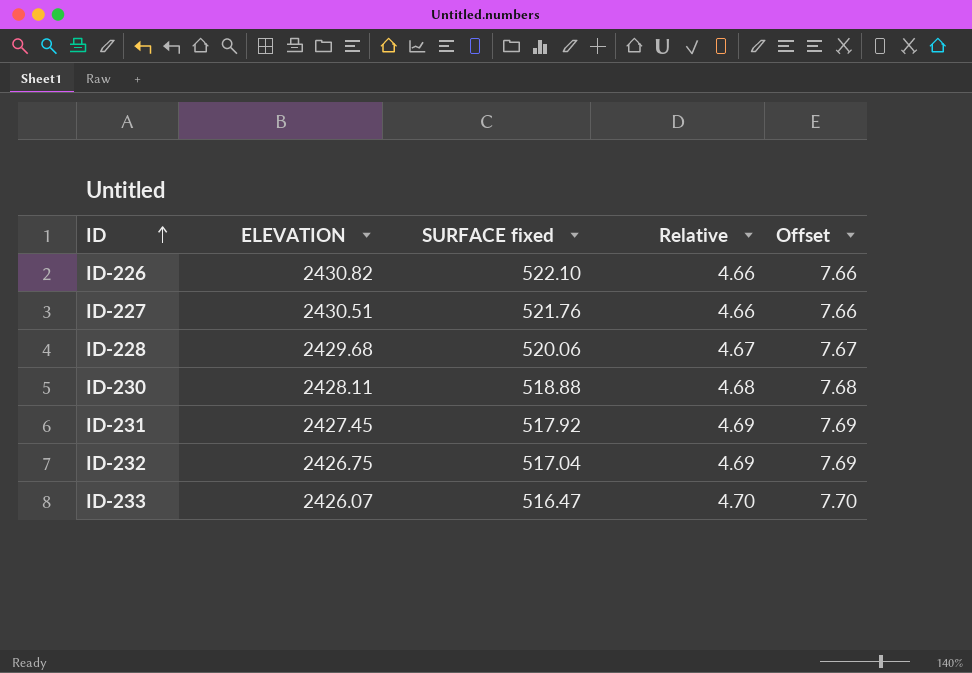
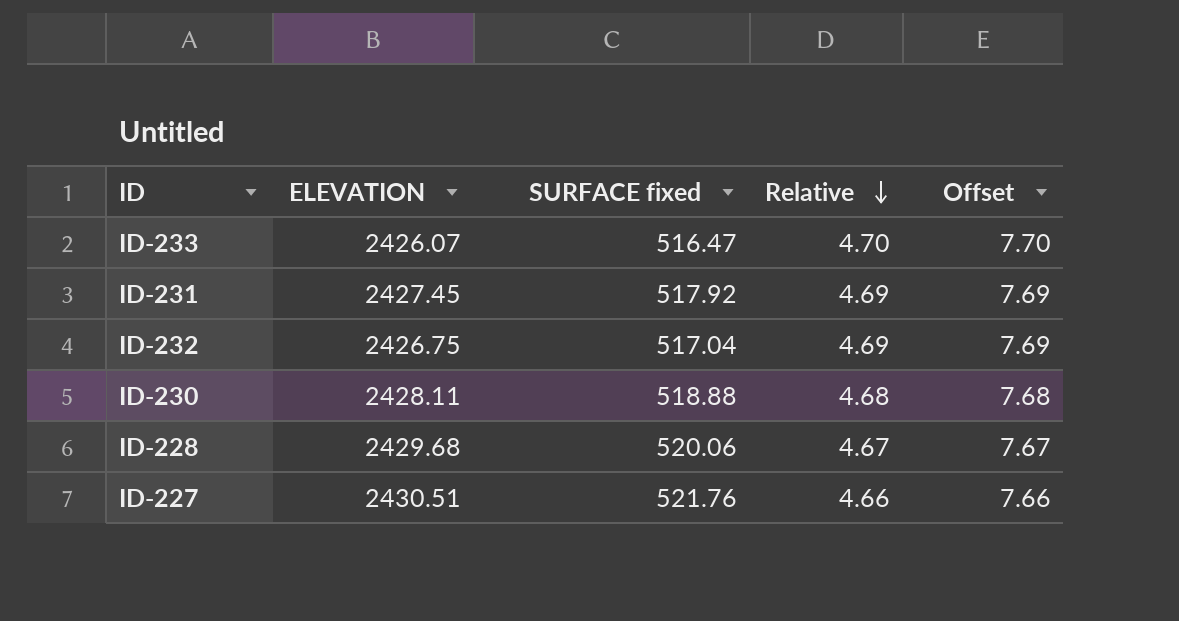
row order: ID ascending -> Relative descending
row ID-226: 2430.82 | 522.10 | 4.66 | 7.66 -> none

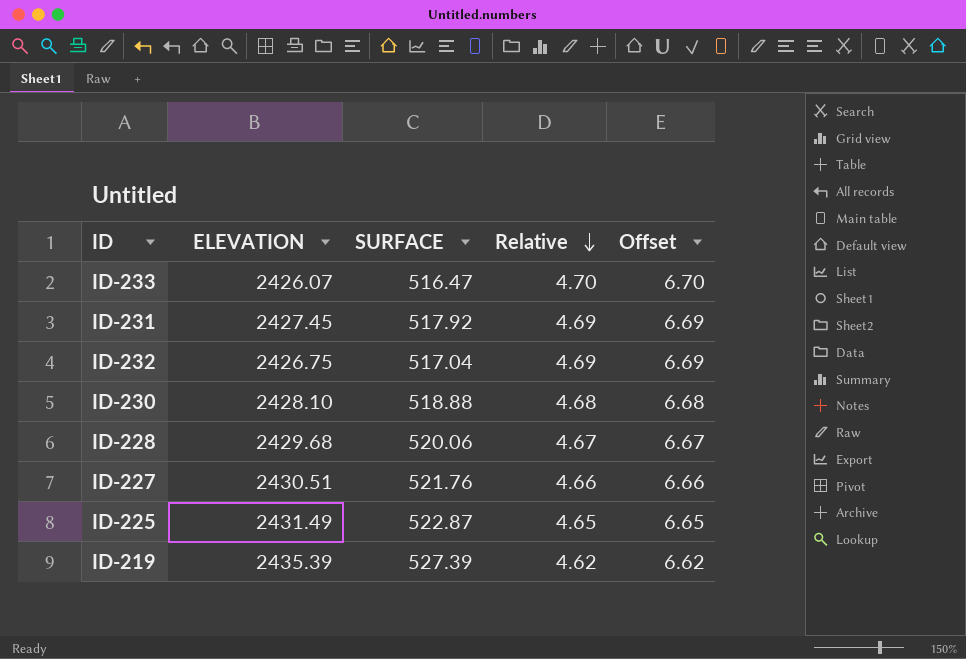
column name: SURFACE fixed -> SURFACE
column Offset | formula: [Relative] + 3 -> [Relative] + 2
ID-230 | ELEVATION: 2428.11 -> 2428.10
row ID-225: none -> 2431.49 | 522.87 | 4.65 | 6.65
row ID-219: none -> 2435.39 | 527.39 | 4.62 | 6.62

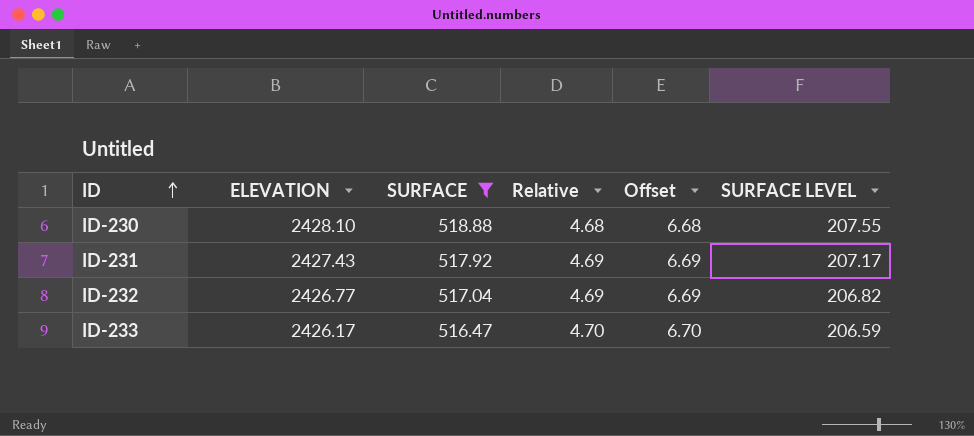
filter: none -> SURFACE <= 518.88
row order: Relative descending -> ID ascending
column SURFACE LEVEL | formula: none -> [SURFACE] * 0.4
ID-231 | ELEVATION: 2427.45 -> 2427.43
ID-232 | ELEVATION: 2426.75 -> 2426.77
ID-233 | ELEVATION: 2426.07 -> 2426.17

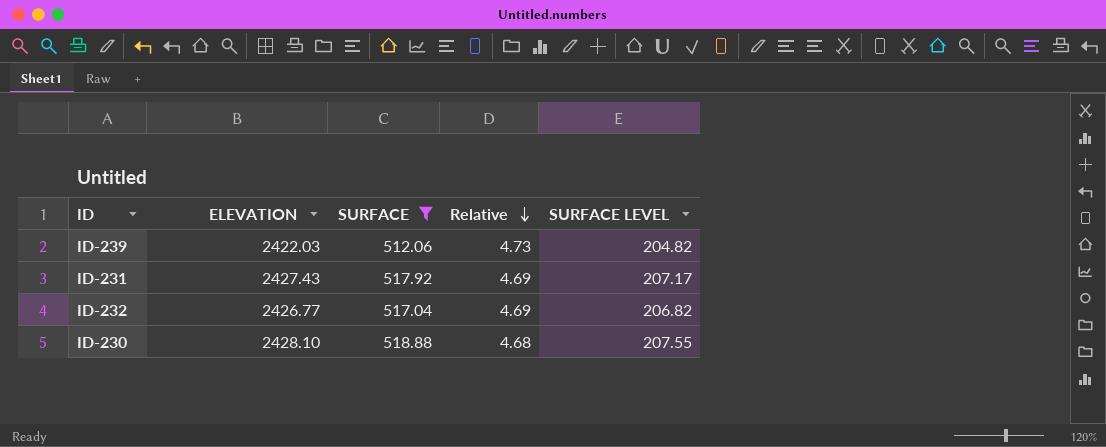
row order: ID ascending -> Relative descending
column Offset | formula: [Relative] + 2 -> none
row ID-233: 2426.17 | 516.47 | 4.70 | 6.70 | 206.59 -> none
row ID-239: none -> 2422.03 | 512.06 | 4.73 | 204.82

